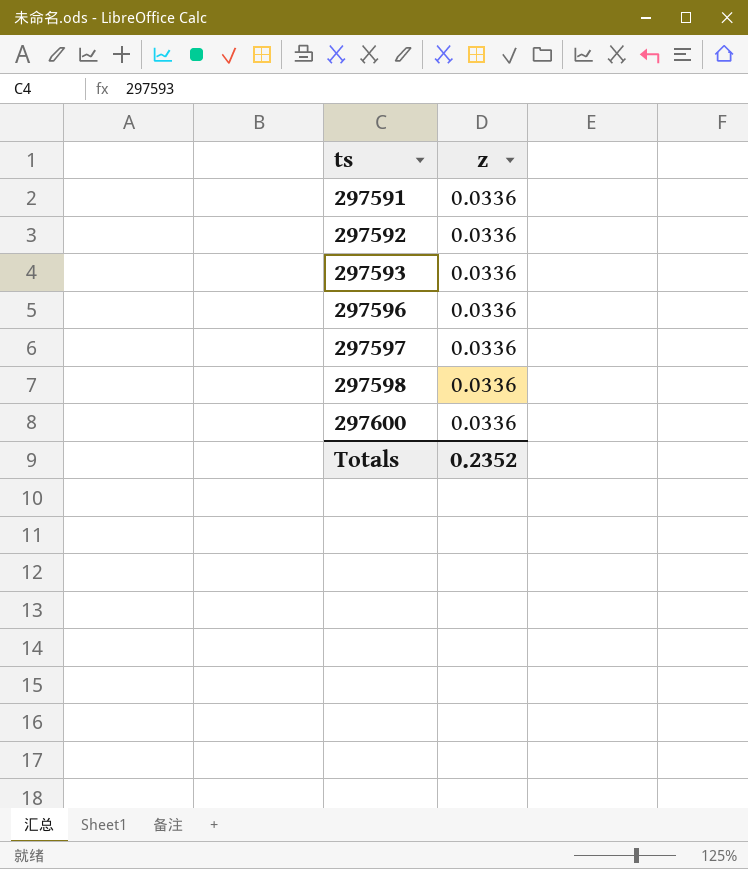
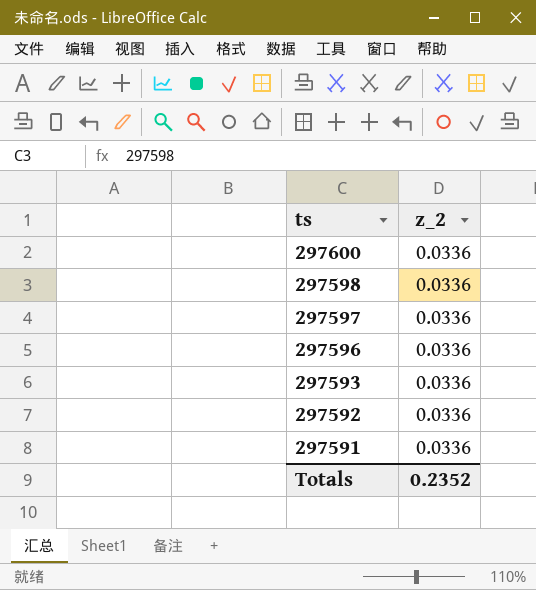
row order: ts ascending -> ts descending
column name: z -> z_2

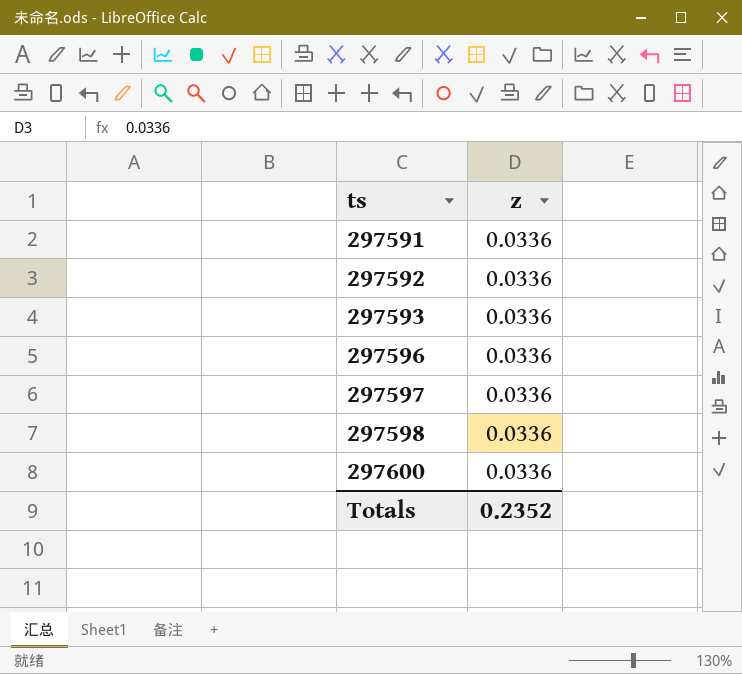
row order: ts descending -> ts ascending
column name: z_2 -> z

